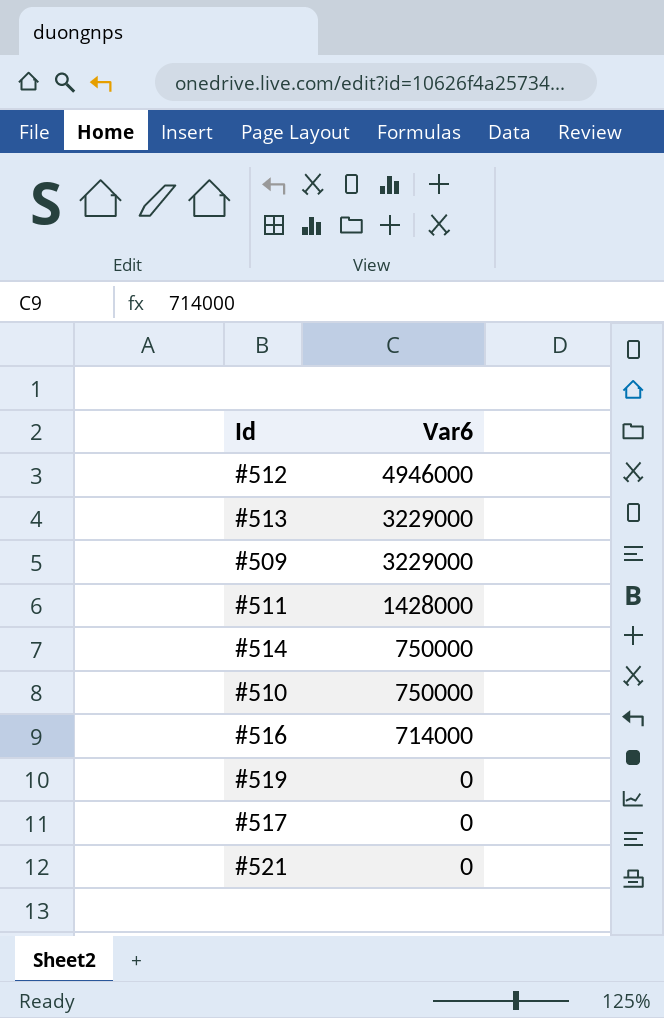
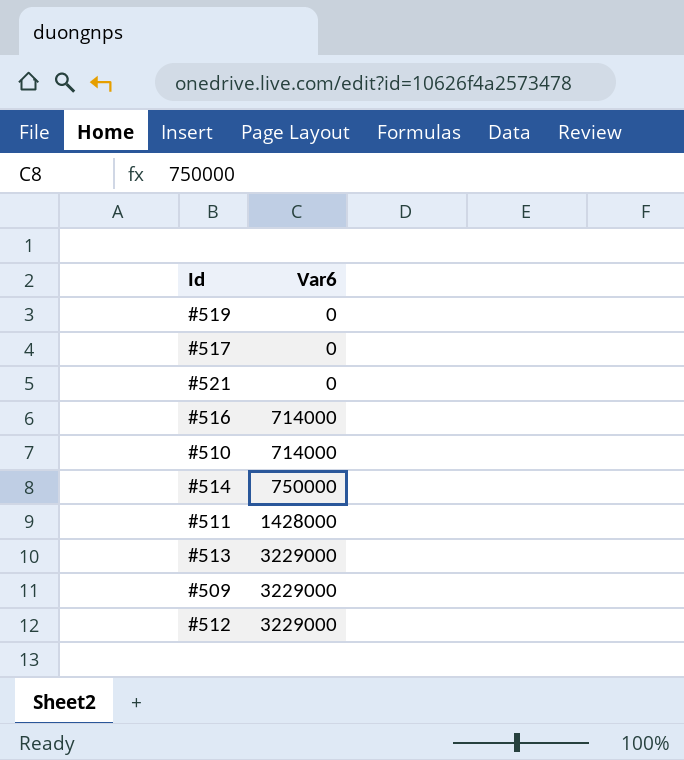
row order: Var6 descending -> Var6 ascending
#510 | Var6: 750000 -> 714000
#512 | Var6: 4946000 -> 3229000

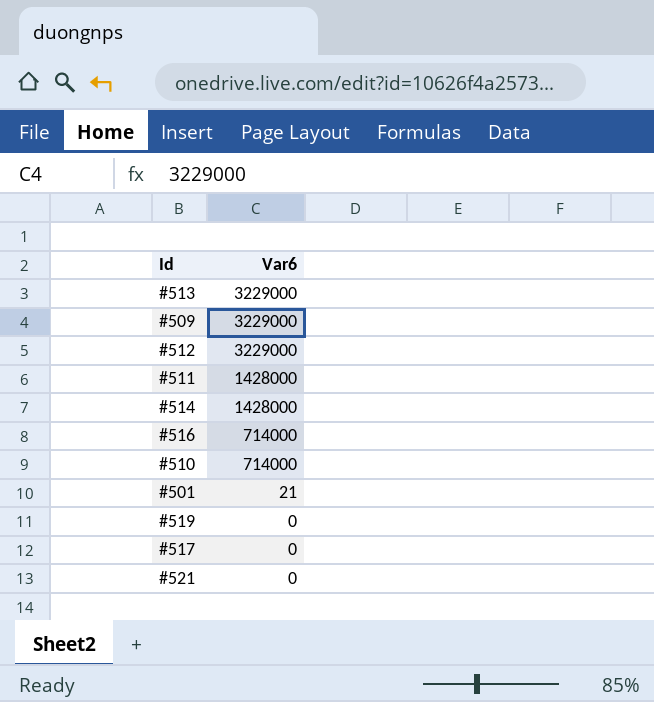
row order: Var6 ascending -> Var6 descending
#514 | Var6: 750000 -> 1428000
row #501: none -> 21

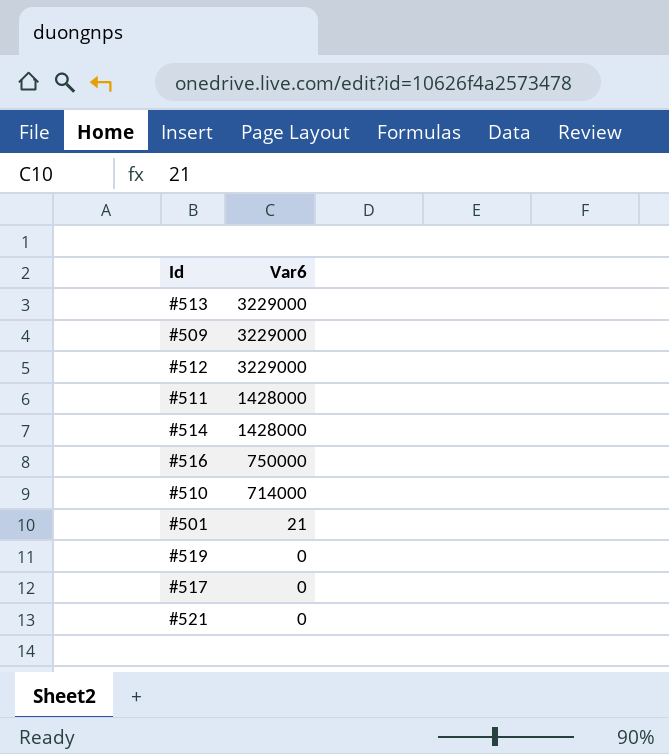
#516 | Var6: 714000 -> 750000

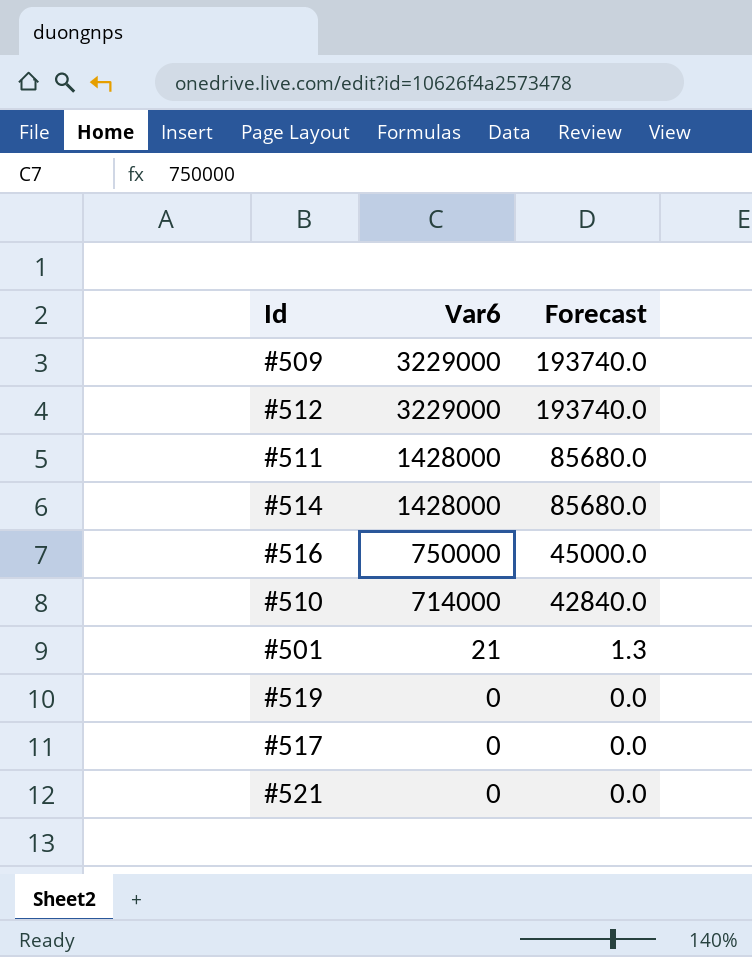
column Forecast | formula: none -> [Var6] * 0.06
row #513: 3229000 -> none

